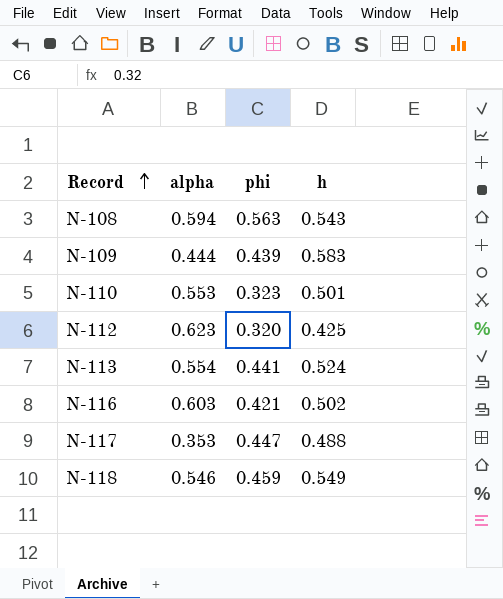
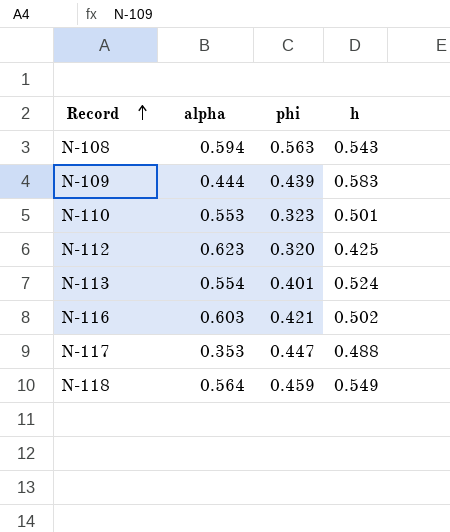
N-113 | phi: 0.441 -> 0.401
N-118 | alpha: 0.546 -> 0.564

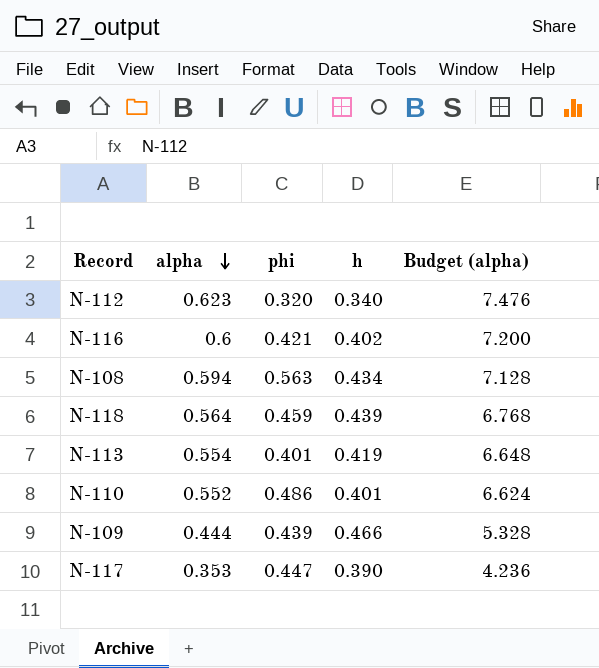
row order: Record ascending -> alpha descending
column Budget (alpha) | formula: none -> [alpha] * 12
N-112 | h: 0.425 -> 0.340
N-116 | alpha: 0.603 -> 0.6
N-116 | h: 0.502 -> 0.402
N-108 | h: 0.543 -> 0.434
N-118 | h: 0.549 -> 0.439
N-113 | h: 0.524 -> 0.419
N-110 | alpha: 0.553 -> 0.552
N-110 | phi: 0.323 -> 0.486
N-110 | h: 0.501 -> 0.401
N-109 | h: 0.583 -> 0.466
N-117 | h: 0.488 -> 0.390

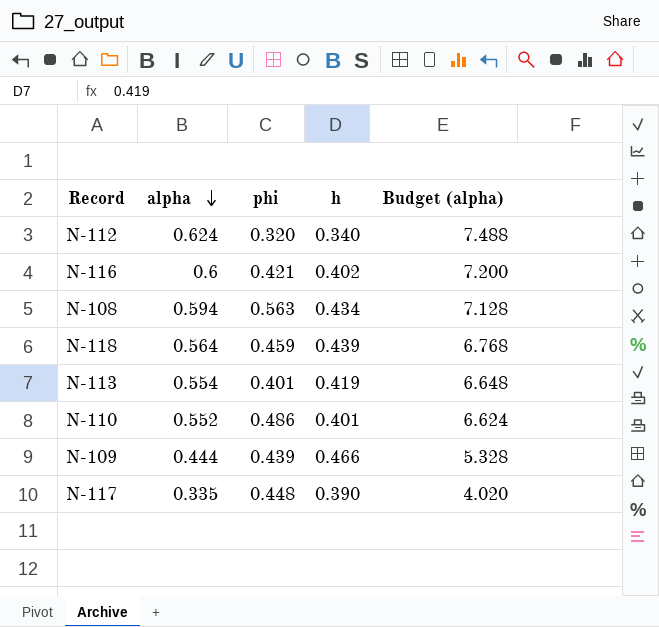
N-112 | alpha: 0.623 -> 0.624
N-112 | Budget (alpha): 7.476 -> 7.488
N-117 | alpha: 0.353 -> 0.335
N-117 | phi: 0.447 -> 0.448
N-117 | Budget (alpha): 4.236 -> 4.020

